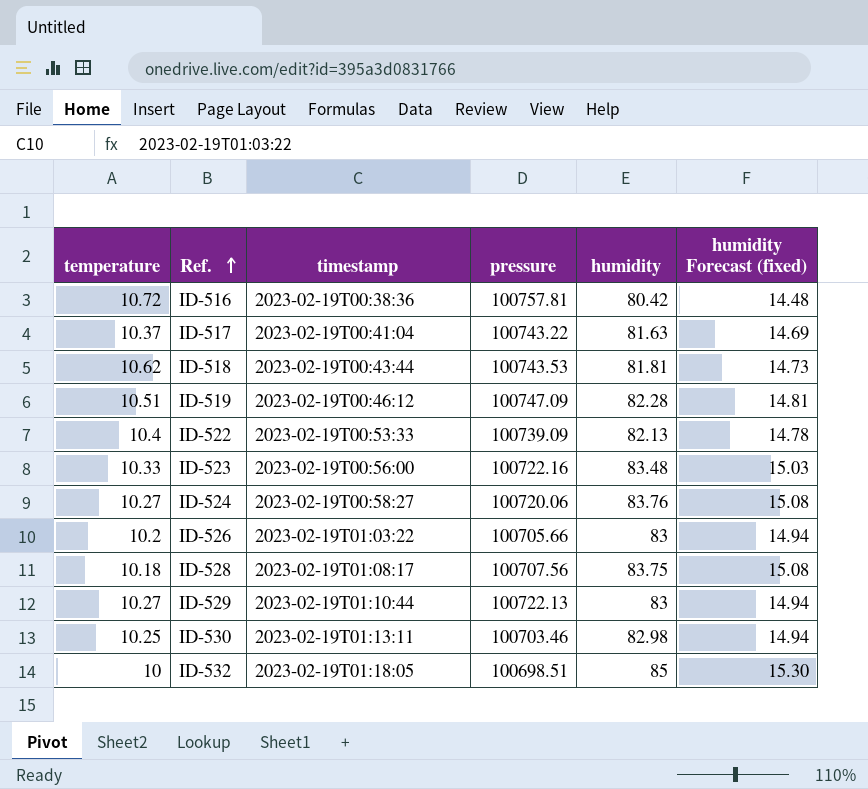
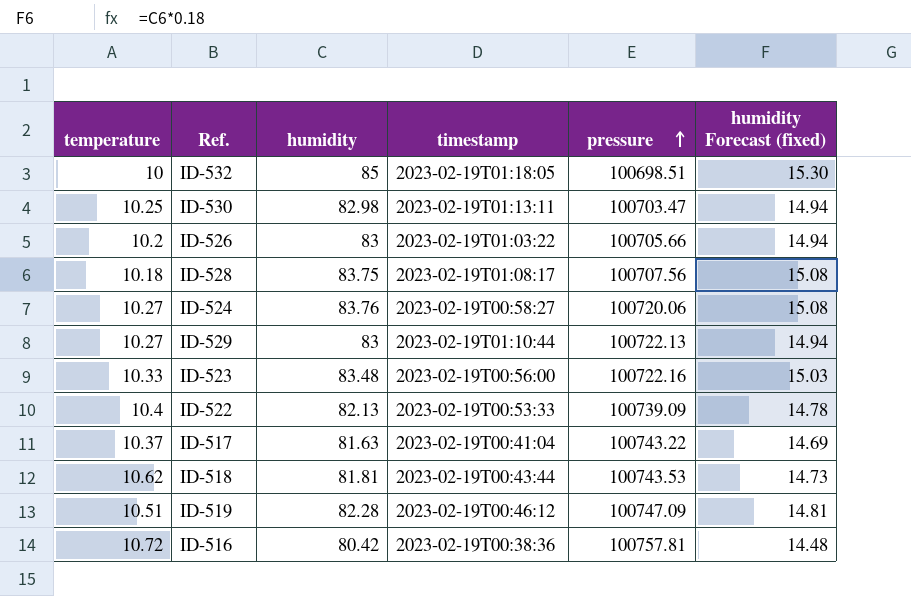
row order: Ref. ascending -> pressure ascending
column humidity | position: 5 -> 3
ID-530 | pressure: 100703.46 -> 100703.47

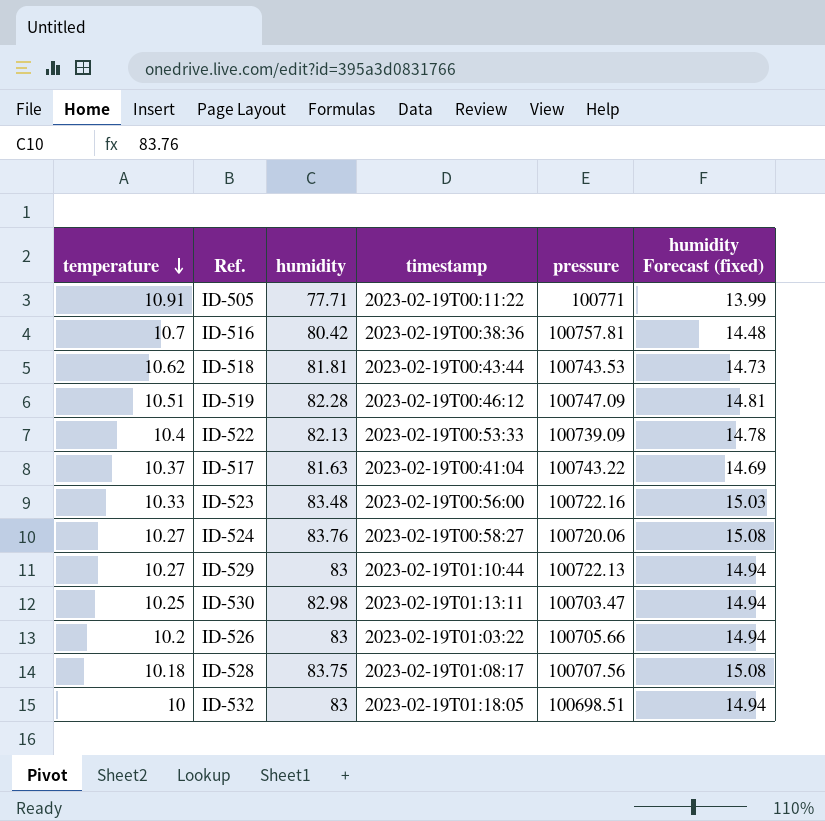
row order: pressure ascending -> temperature descending
row ID-505: none -> 10.91 | 77.71 | 2023-02-19T00:11:22 | 100771 | 13.99
ID-516 | temperature: 10.72 -> 10.7
ID-532 | humidity: 85 -> 83
ID-532 | humidity Forecast (fixed): 15.30 -> 14.94

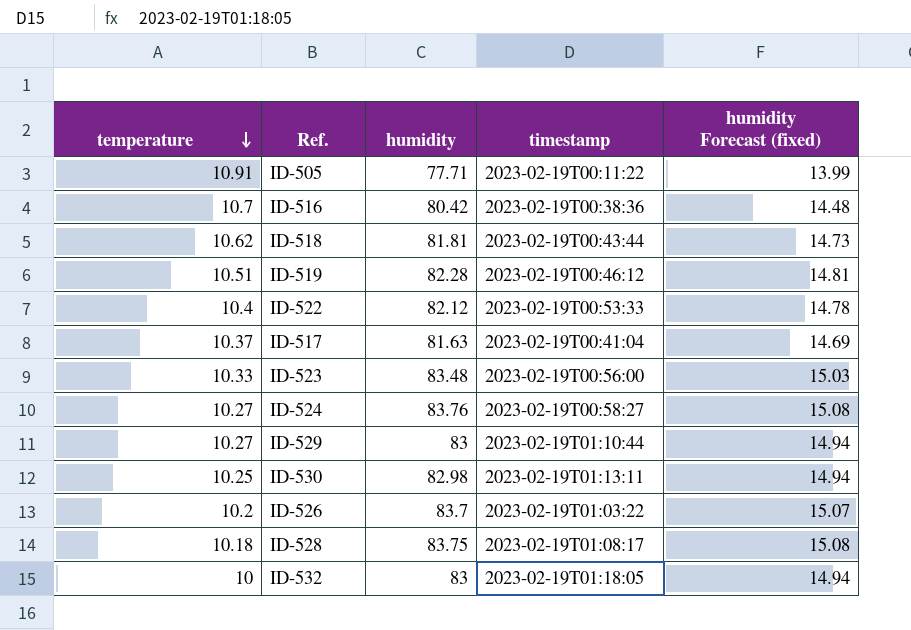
column pressure | position: 5 -> none
ID-522 | humidity: 82.13 -> 82.12
ID-526 | humidity: 83 -> 83.7
ID-526 | humidity Forecast (fixed): 14.94 -> 15.07

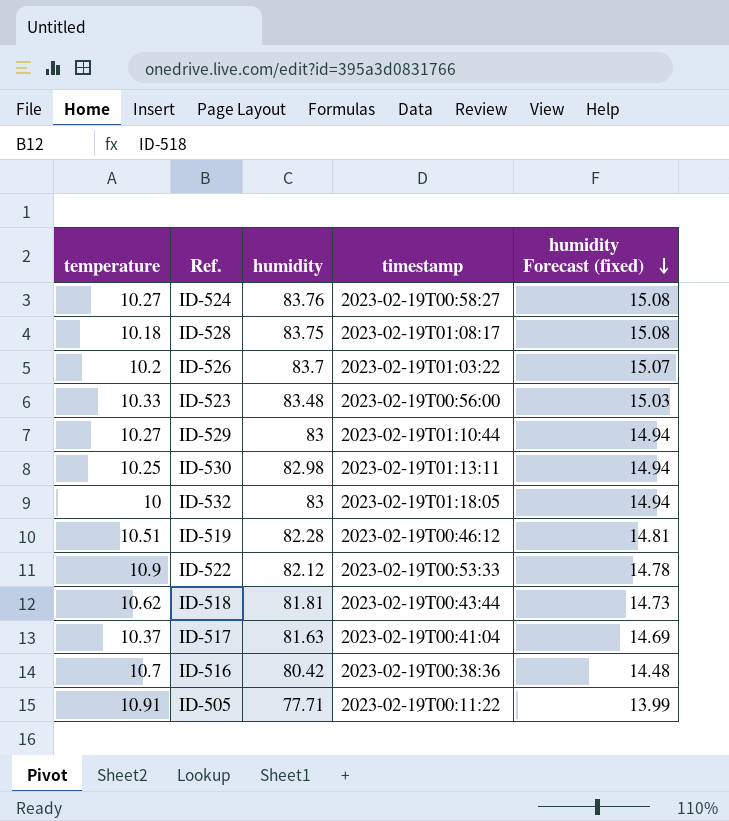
row order: temperature descending -> humidity Forecast (fixed) descending
ID-522 | temperature: 10.4 -> 10.9

